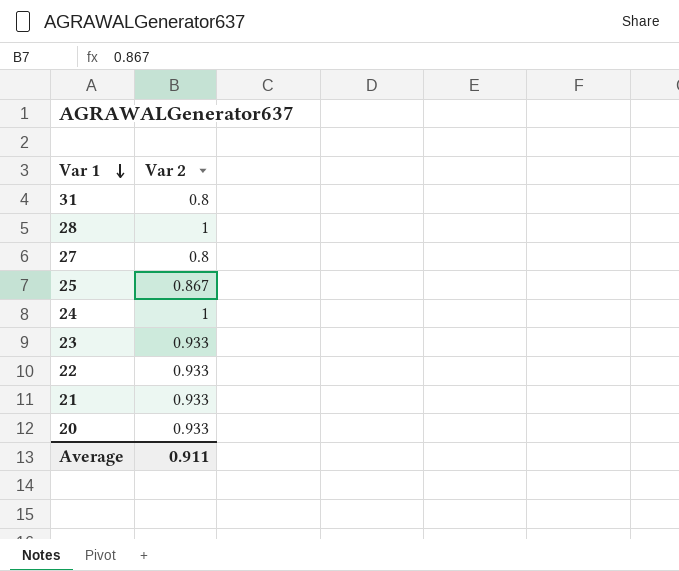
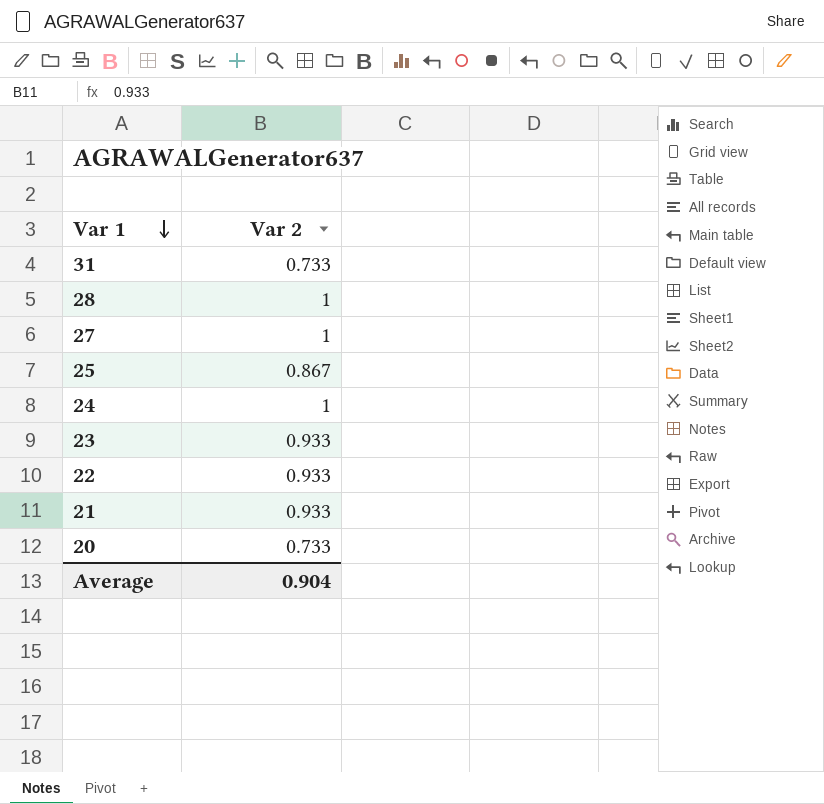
31 | Var 2: 0.8 -> 0.733
27 | Var 2: 0.8 -> 1
20 | Var 2: 0.933 -> 0.733
Average | Var 2: 0.911 -> 0.904

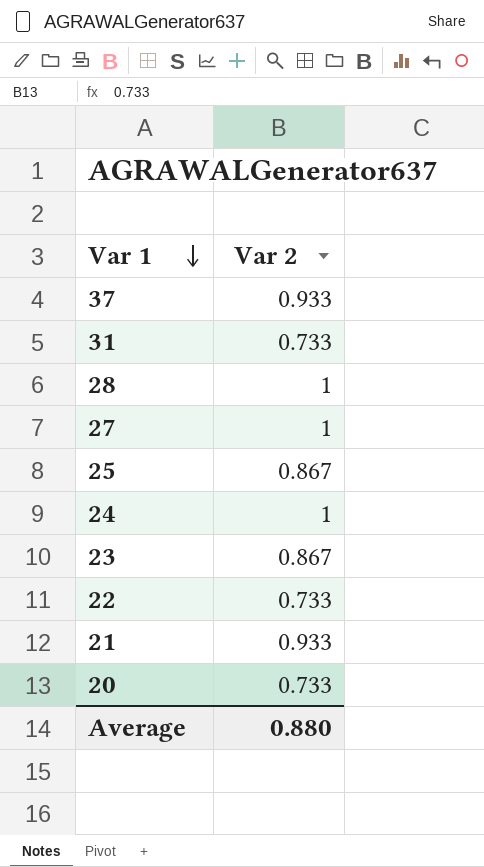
row 37: none -> 0.933
23 | Var 2: 0.933 -> 0.867
22 | Var 2: 0.933 -> 0.733
Average | Var 2: 0.904 -> 0.880

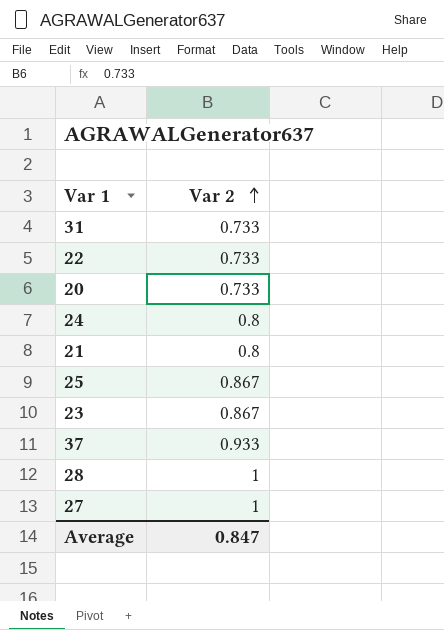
row order: Var 1 descending -> Var 2 ascending
24 | Var 2: 1 -> 0.8
21 | Var 2: 0.933 -> 0.8
Average | Var 2: 0.880 -> 0.847

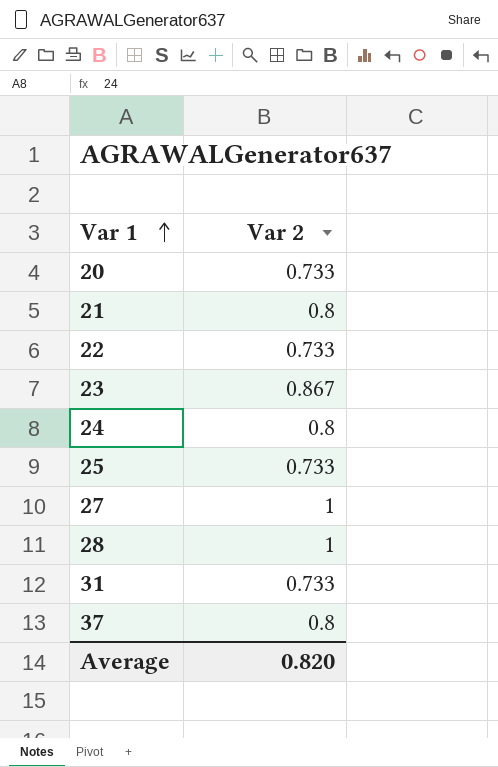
row order: Var 2 ascending -> Var 1 ascending
25 | Var 2: 0.867 -> 0.733
37 | Var 2: 0.933 -> 0.8
Average | Var 2: 0.847 -> 0.820

